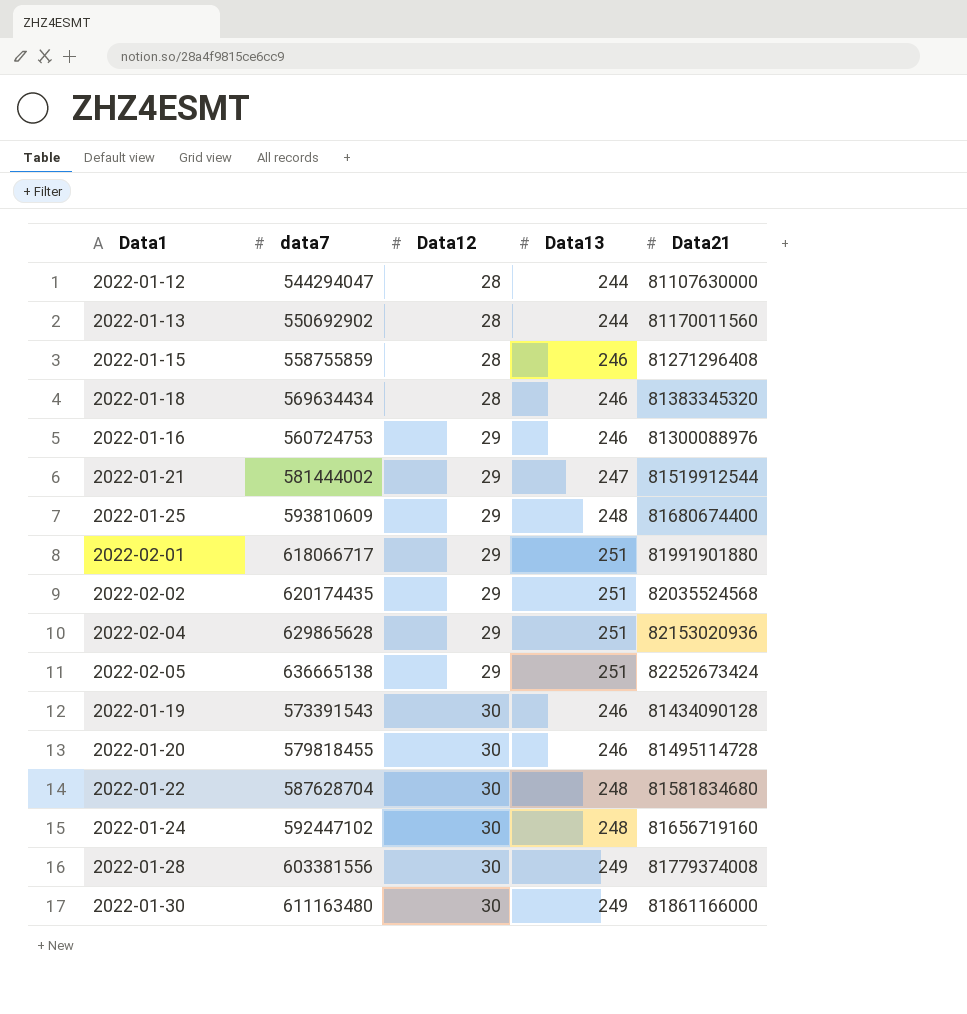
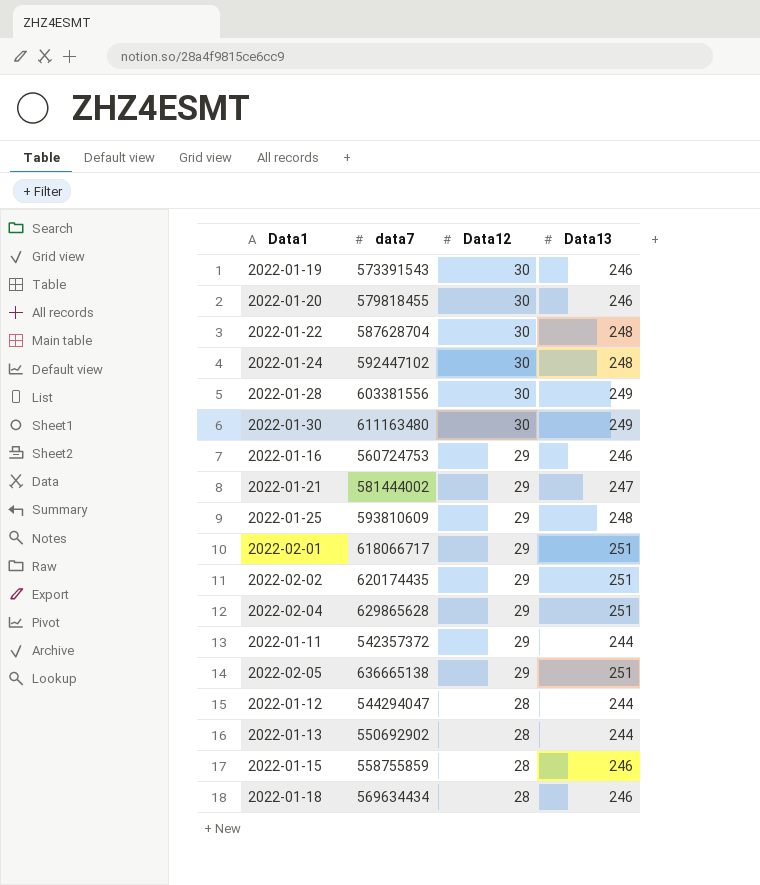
row order: Data12 ascending -> Data12 descending
column Data21 | position: 5 -> none
row 2022-01-11: none -> 542357372 | 29 | 244

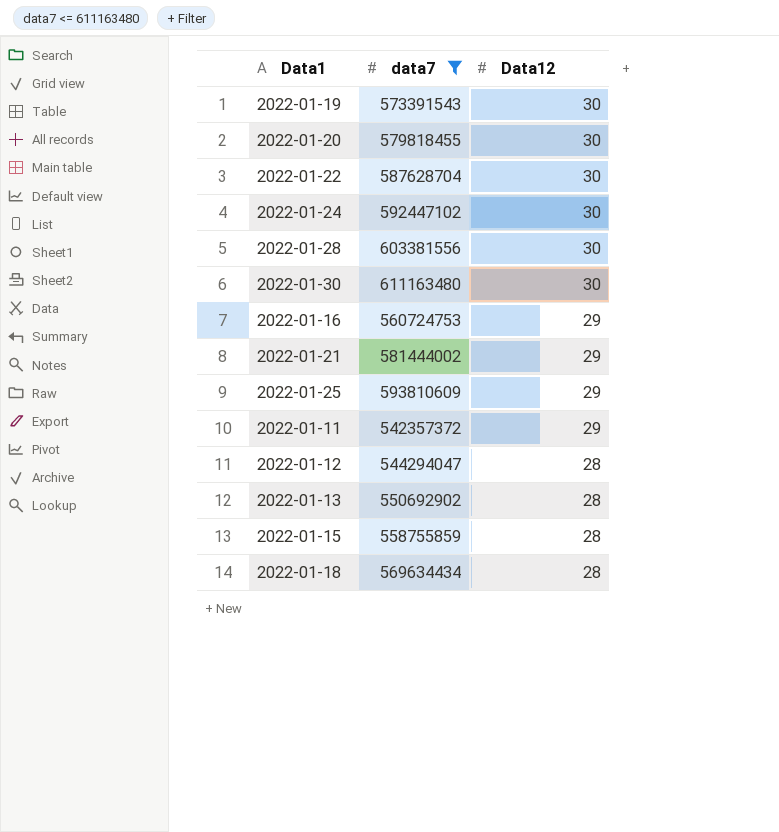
filter: none -> data7 <= 611163480
column Data13 | position: 4 -> none

